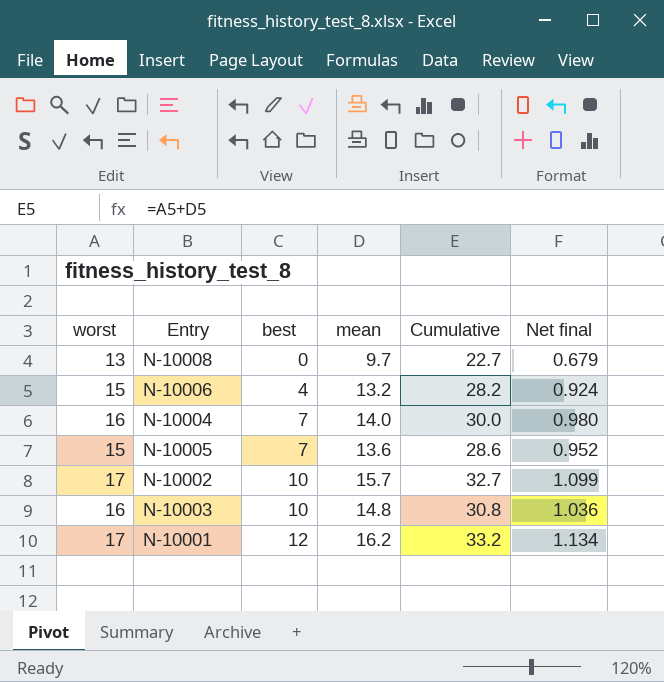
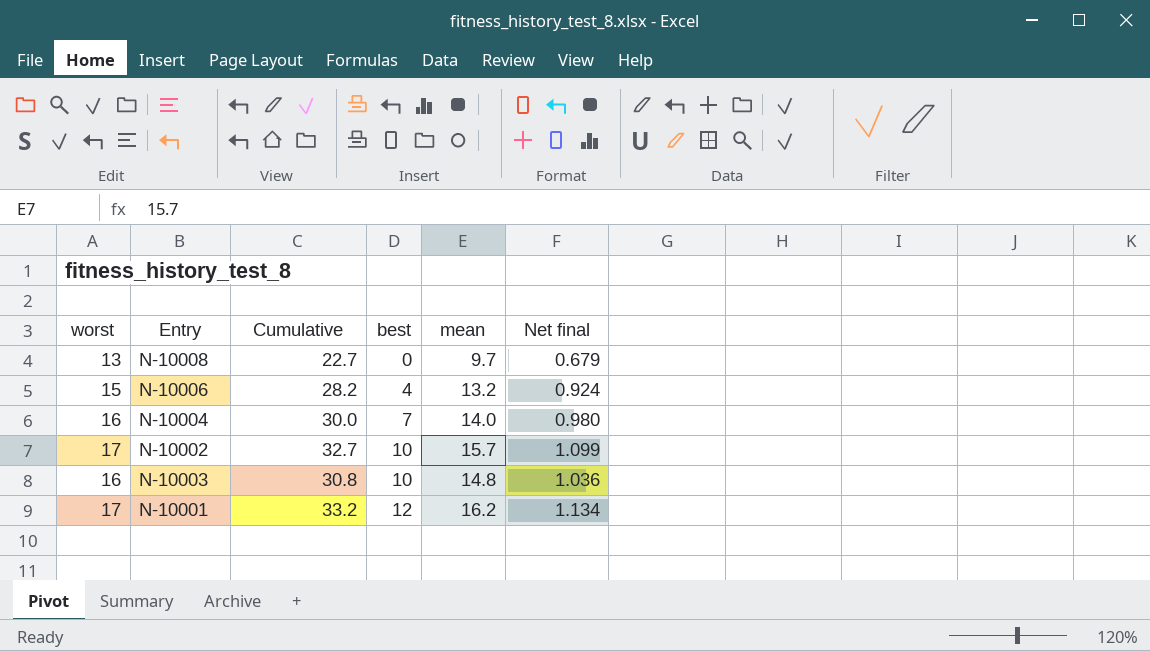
column Cumulative | position: 5 -> 3
row N-10005: 15 | 7 | 13.6 | 28.6 | 0.952 -> none

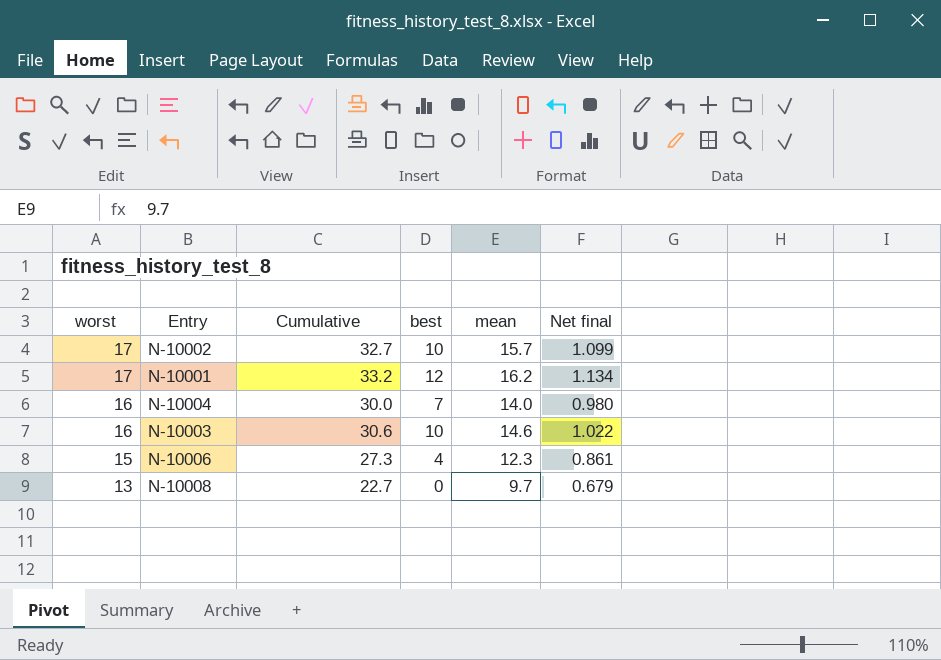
row order: best ascending -> worst descending
N-10003 | Cumulative: 30.8 -> 30.6
N-10003 | mean: 14.8 -> 14.6
N-10003 | Net final: 1.036 -> 1.022
N-10006 | Cumulative: 28.2 -> 27.3
N-10006 | mean: 13.2 -> 12.3
N-10006 | Net final: 0.924 -> 0.861

